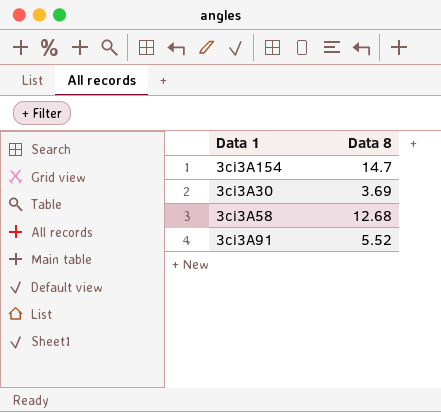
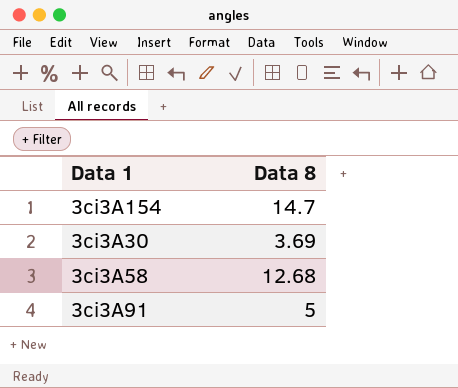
3ci3A91 | Data 8: 5.52 -> 5

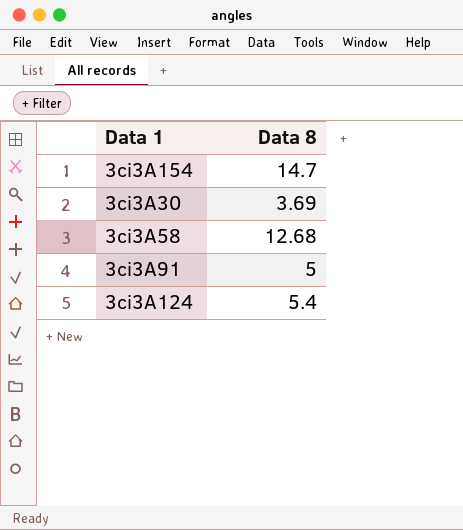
row 3ci3A124: none -> 5.4

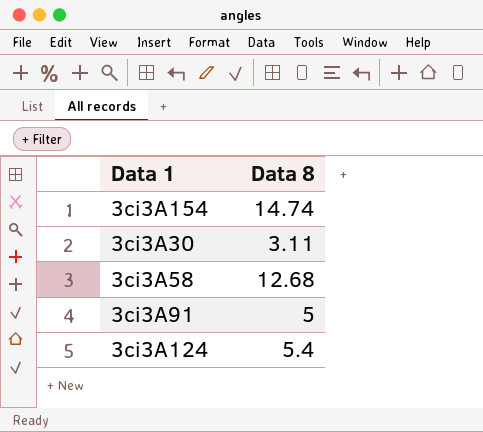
3ci3A154 | Data 8: 14.7 -> 14.74
3ci3A30 | Data 8: 3.69 -> 3.11

